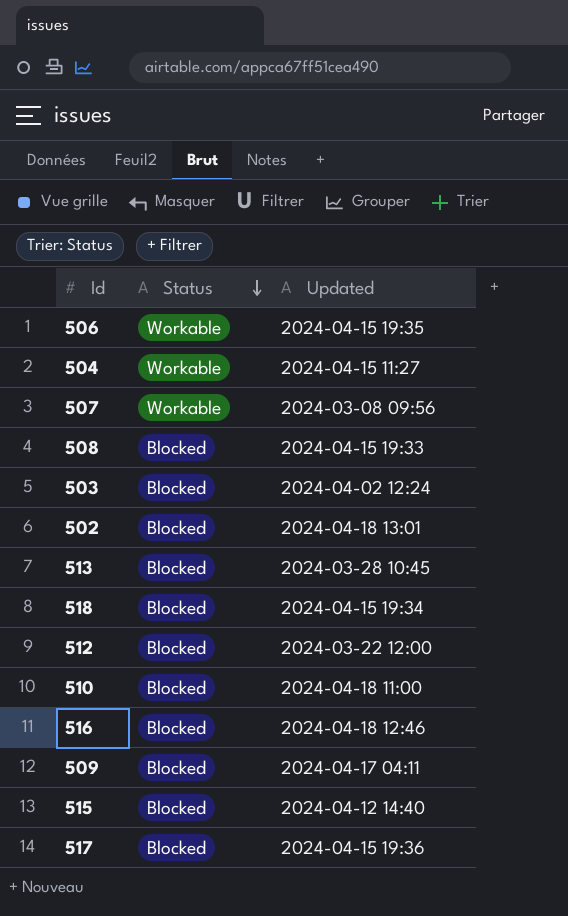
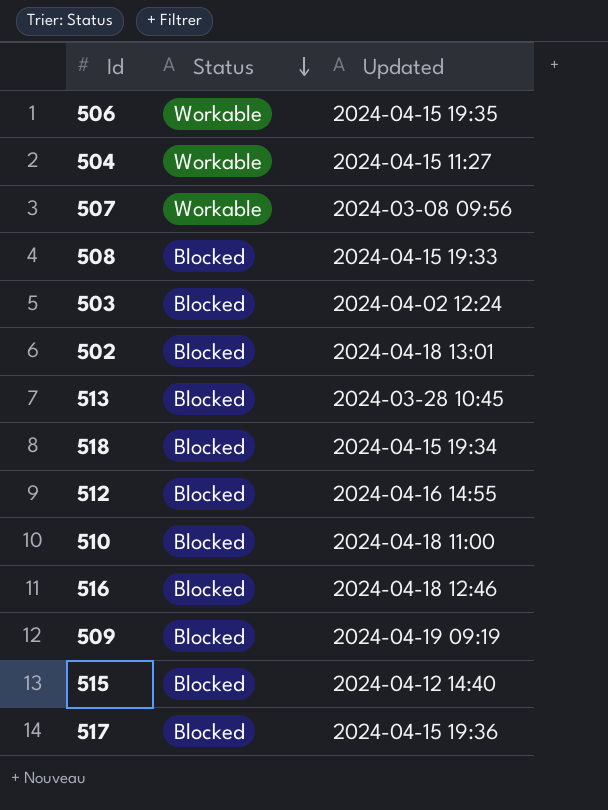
512 | Updated: 2024-03-22 12:00 -> 2024-04-16 14:55
509 | Updated: 2024-04-17 04:11 -> 2024-04-19 09:19

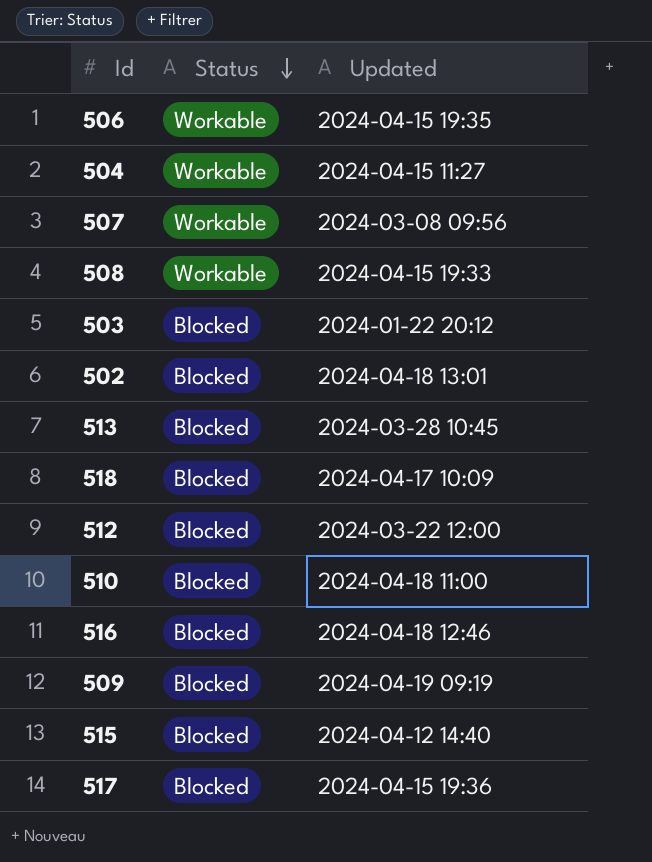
508 | Status: Blocked -> Workable
503 | Updated: 2024-04-02 12:24 -> 2024-01-22 20:12
518 | Updated: 2024-04-15 19:34 -> 2024-04-17 10:09
512 | Updated: 2024-04-16 14:55 -> 2024-03-22 12:00

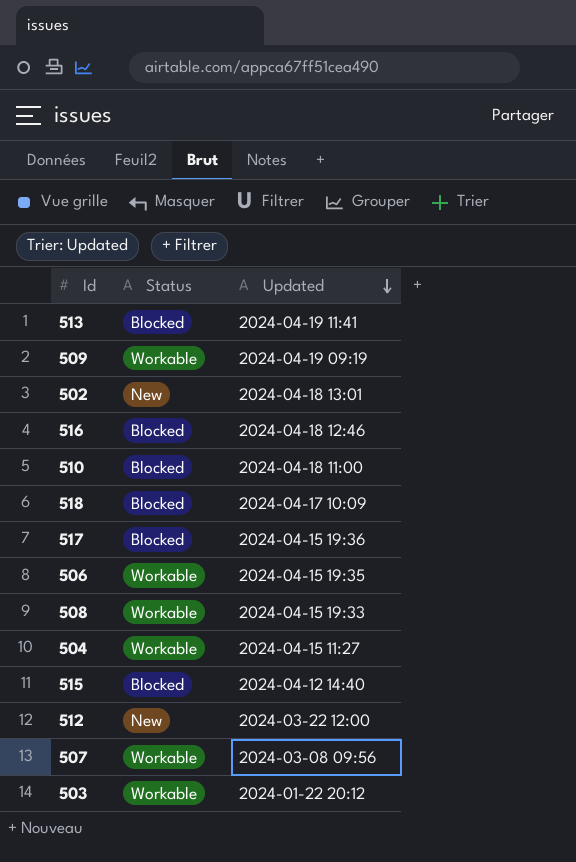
row order: Status descending -> Updated descending
513 | Updated: 2024-03-28 10:45 -> 2024-04-19 11:41
509 | Status: Blocked -> Workable
502 | Status: Blocked -> New
512 | Status: Blocked -> New
503 | Status: Blocked -> Workable

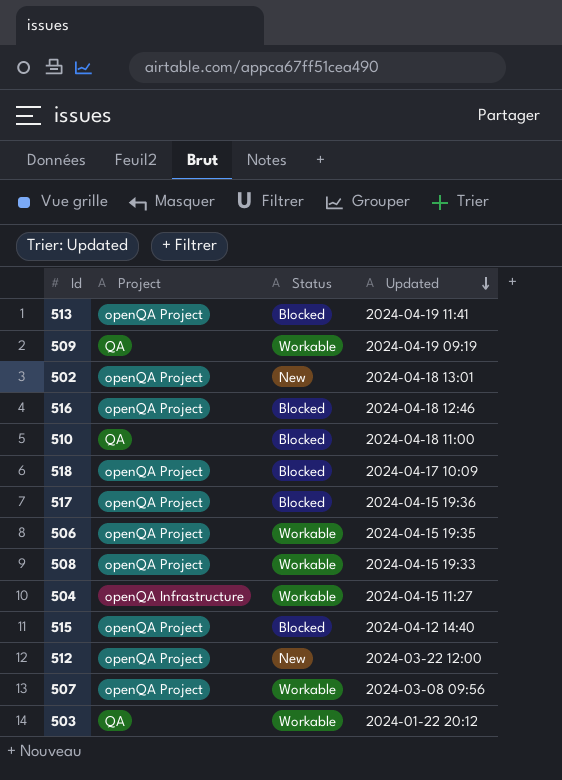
column Project | position: none -> 2

